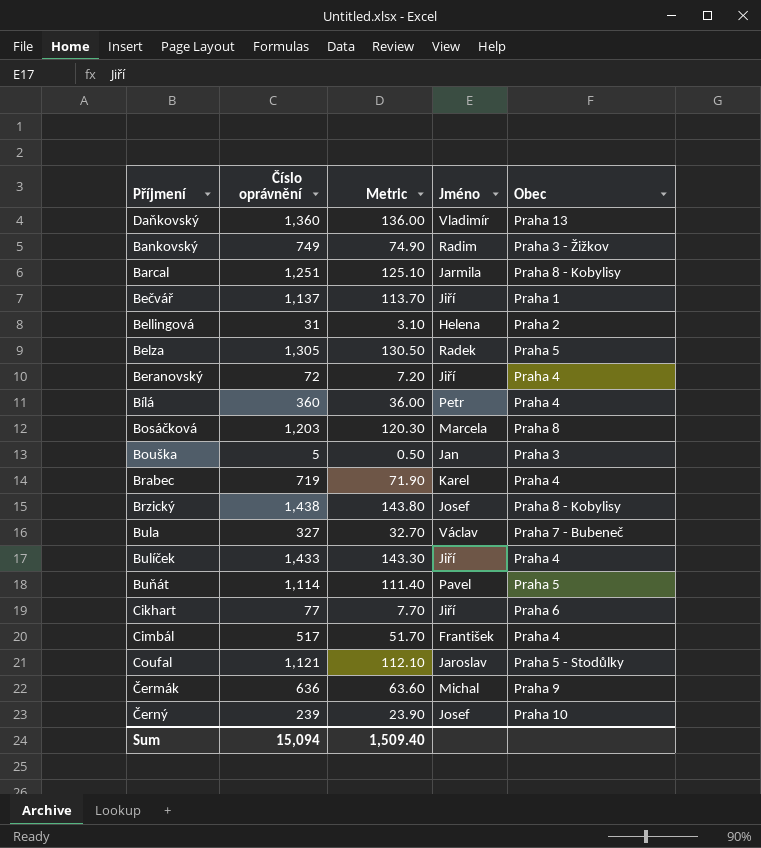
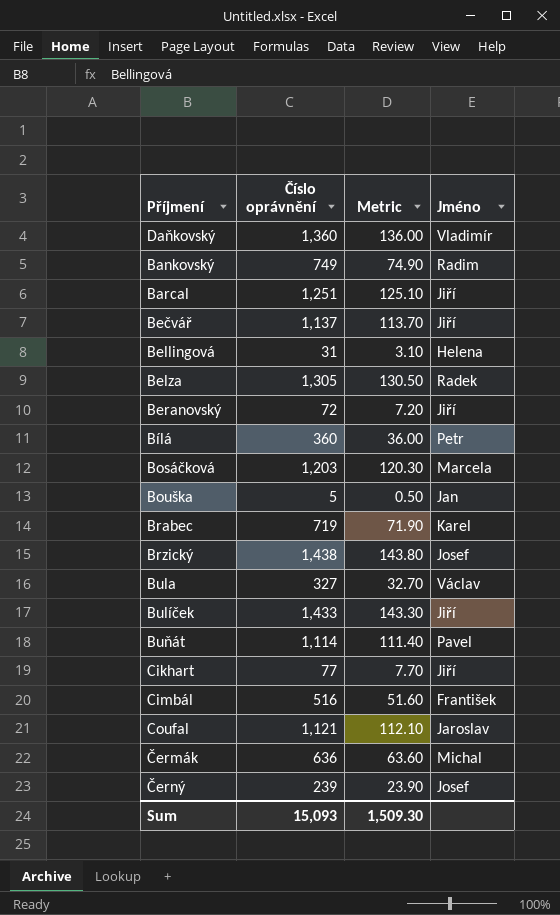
column Obec | position: 5 -> none
Barcal | Jméno: Jarmila -> Jiří
Cimbál | Číslo oprávnění: 517 -> 516
Cimbál | Metric: 51.70 -> 51.60
Sum | Číslo oprávnění: 15,094 -> 15,093
Sum | Metric: 1,509.40 -> 1,509.30

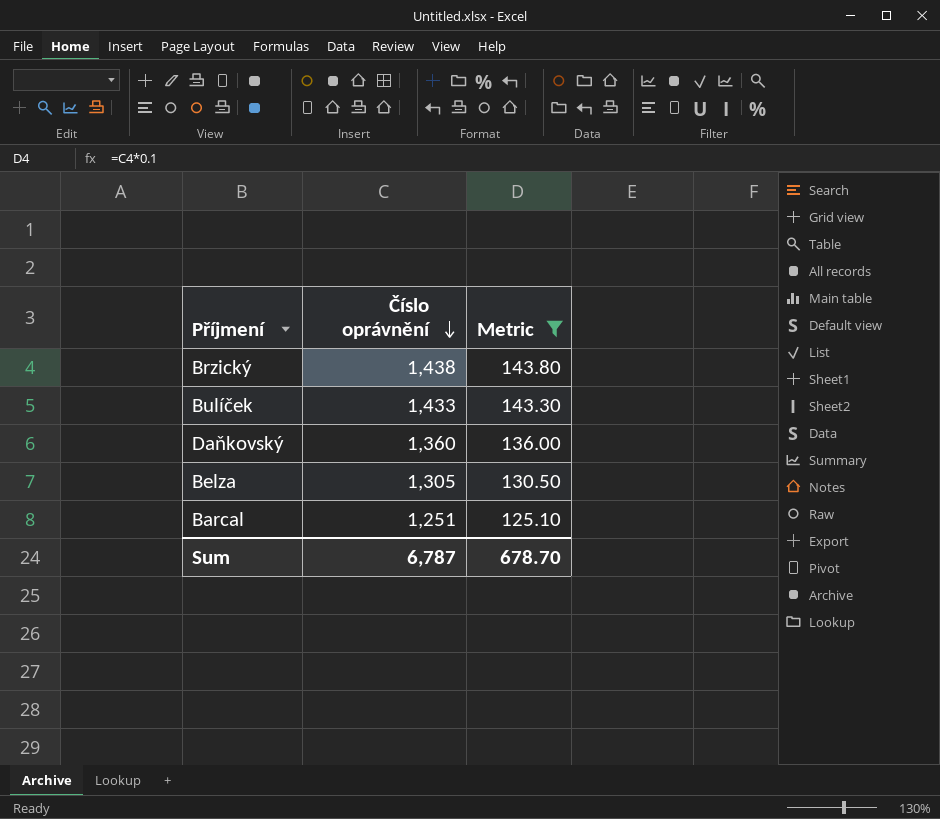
filter: none -> Metric >= 125.10
row order: none -> Číslo oprávnění descending
column Jméno | position: 4 -> none
Sum | Číslo oprávnění: 15,093 -> 6,787
Sum | Metric: 1,509.30 -> 678.70

